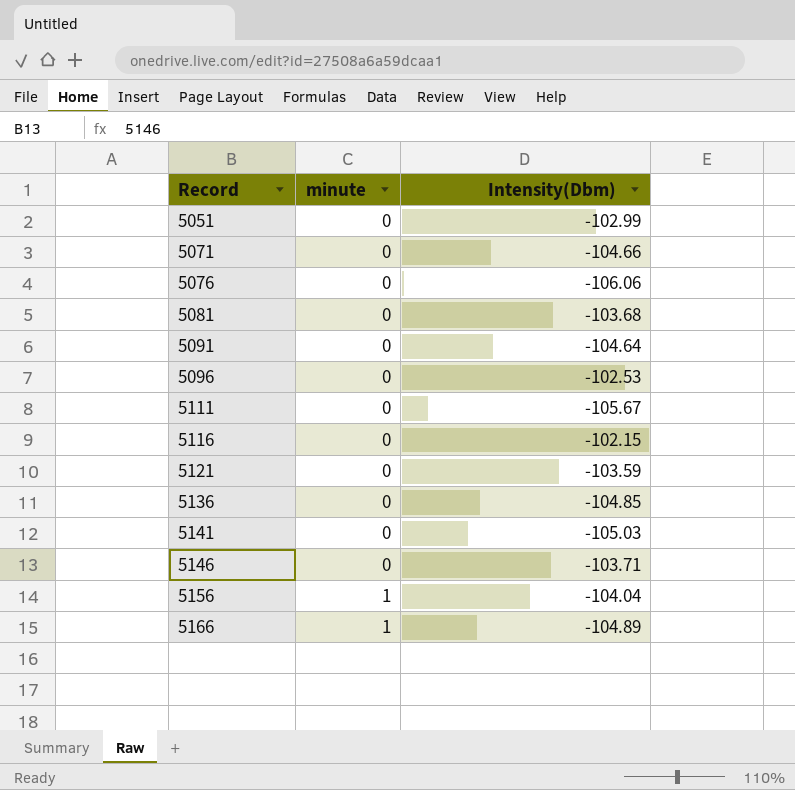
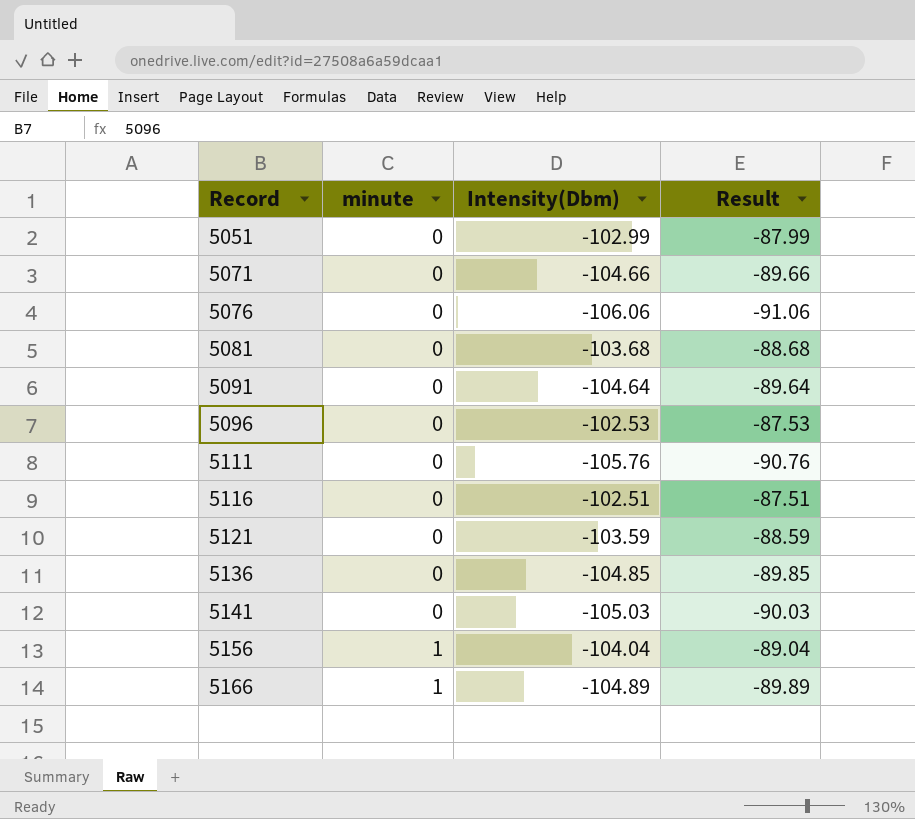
column Result | formula: none -> [Intensity(Dbm)] + 15
row 5146: 0 | -103.71 -> none
5111 | Intensity(Dbm): -105.67 -> -105.76
5116 | Intensity(Dbm): -102.15 -> -102.51

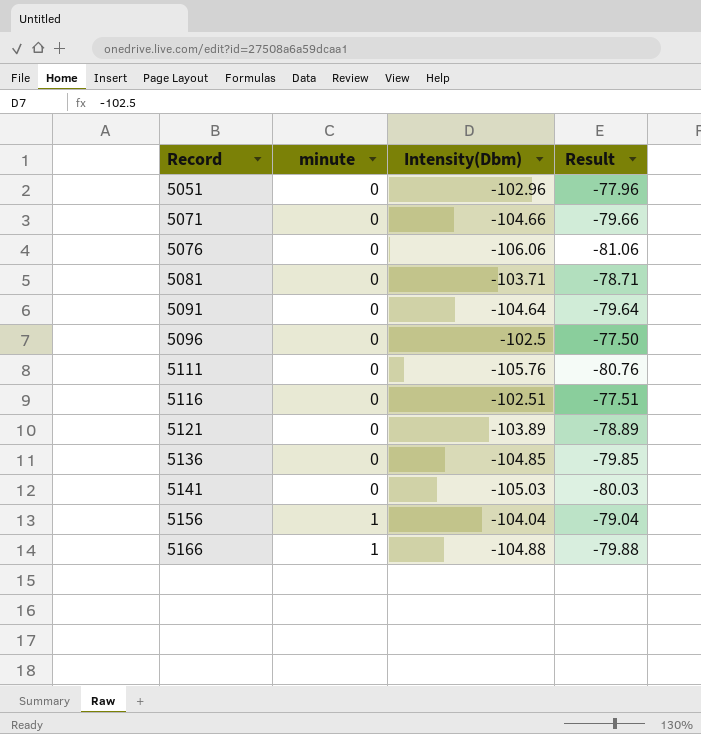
column Result | formula: [Intensity(Dbm)] + 15 -> [Intensity(Dbm)] + 25
5051 | Intensity(Dbm): -102.99 -> -102.96
5081 | Intensity(Dbm): -103.68 -> -103.71
5096 | Intensity(Dbm): -102.53 -> -102.5
5121 | Intensity(Dbm): -103.59 -> -103.89
5166 | Intensity(Dbm): -104.89 -> -104.88

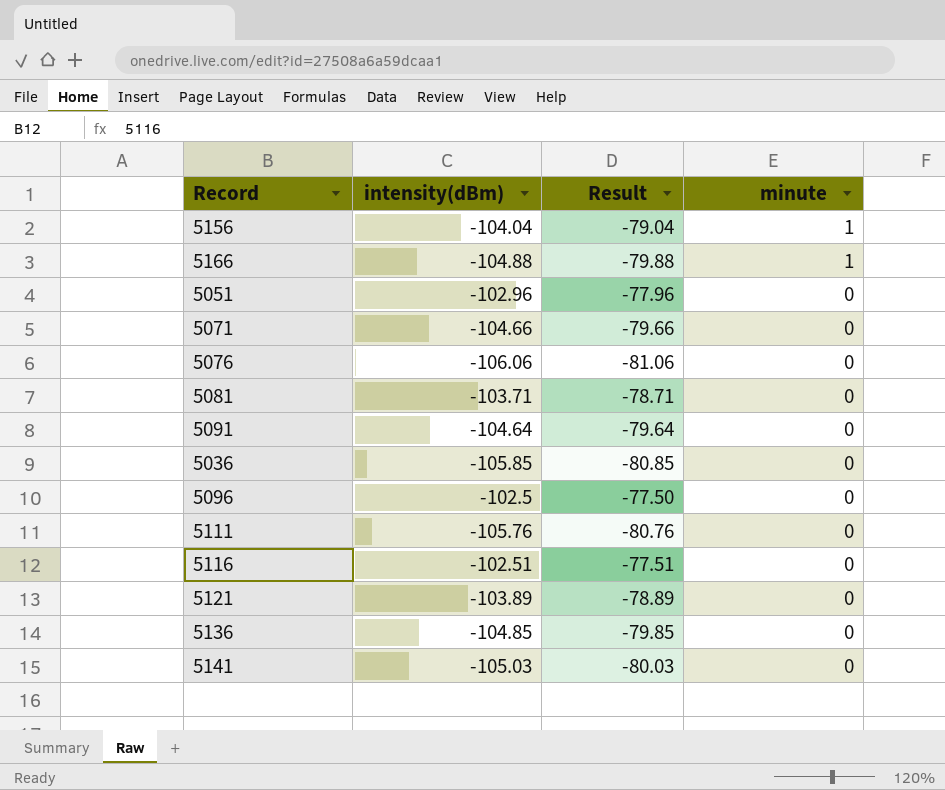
row order: Record ascending -> minute descending
column name: Intensity(Dbm) -> intensity(dBm)
column minute | position: 2 -> 4
row 5036: none -> -105.85 | -80.85 | 0

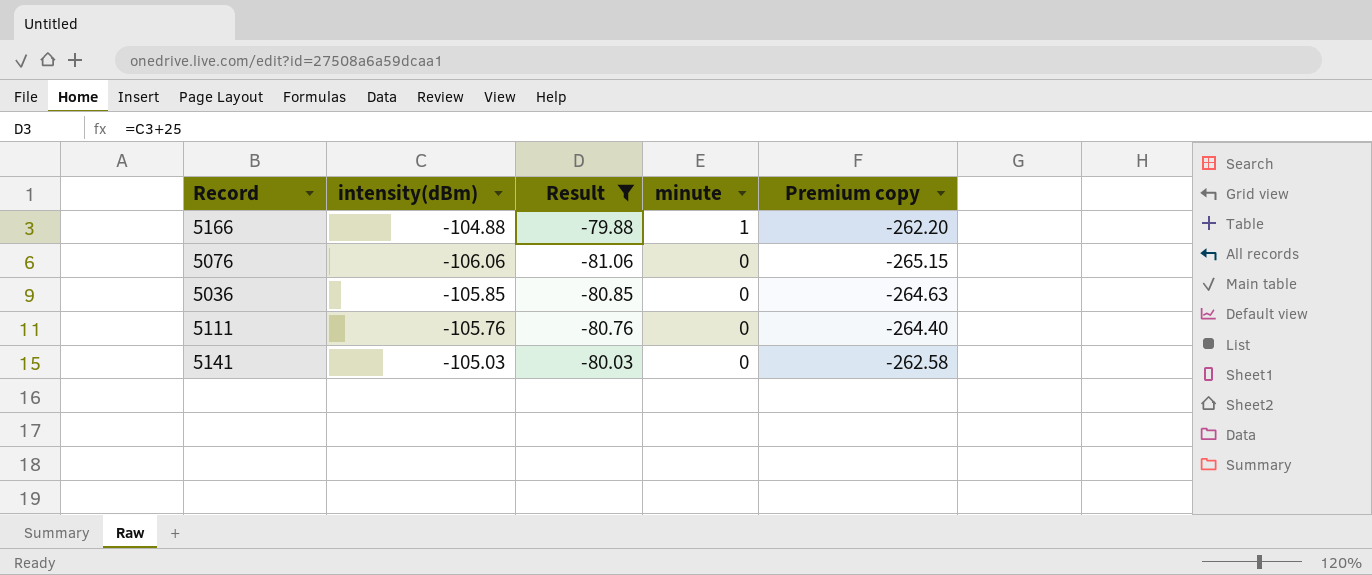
filter: none -> Result <= -79.88
column Premium copy | formula: none -> [intensity(dBm)] * 2.5

